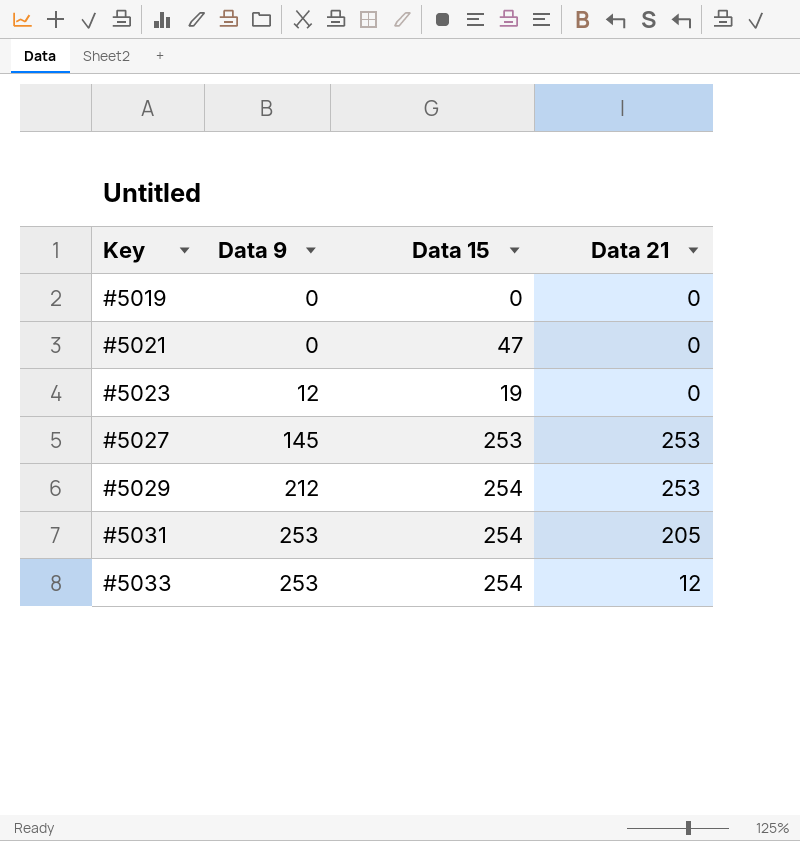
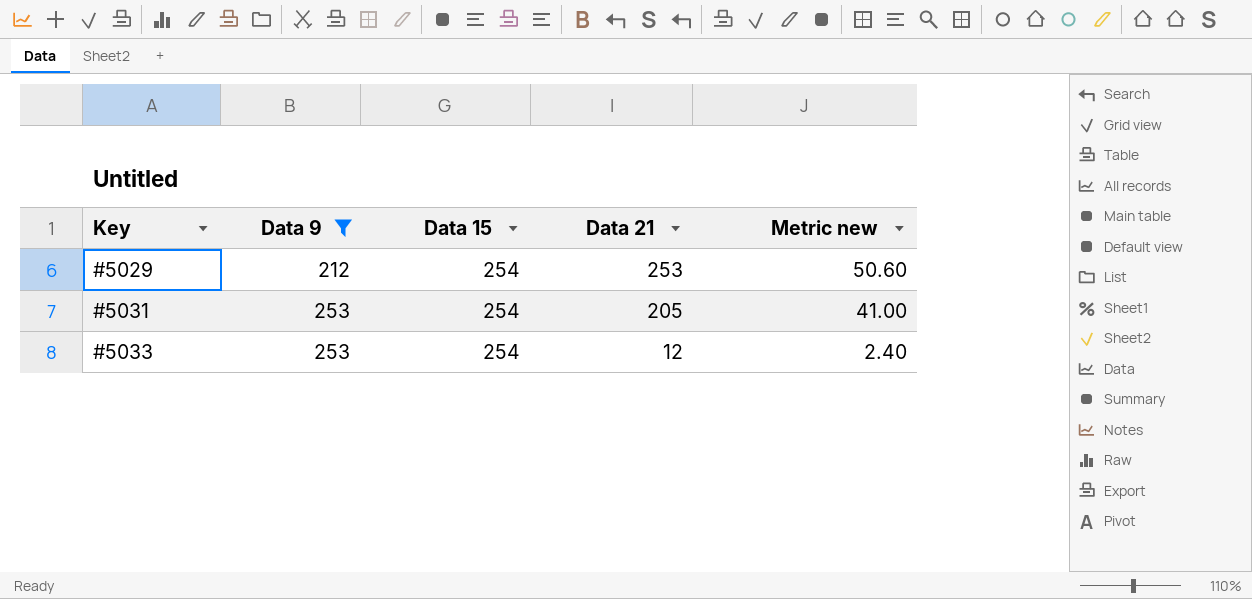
filter: none -> Data 9 >= 212
column Metric new | formula: none -> [Data 21] * 0.2

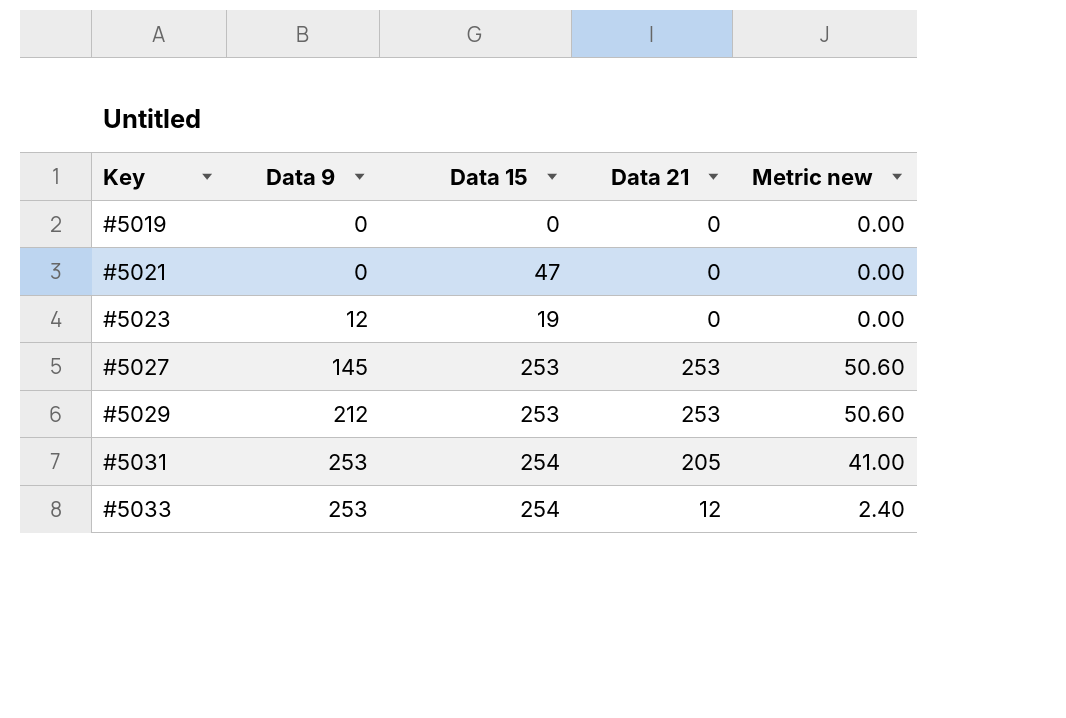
filter: Data 9 >= 212 -> none
#5029 | Data 15: 254 -> 253

